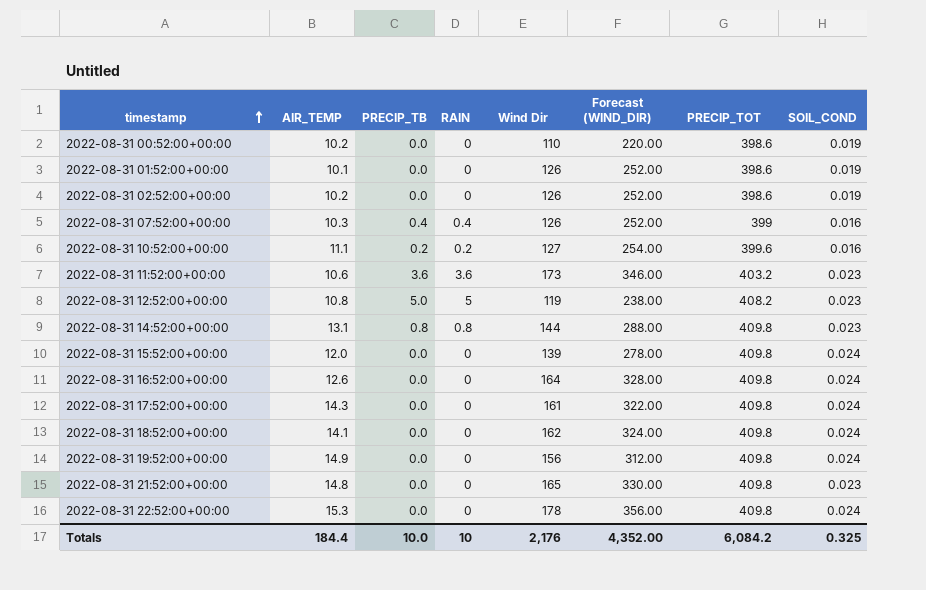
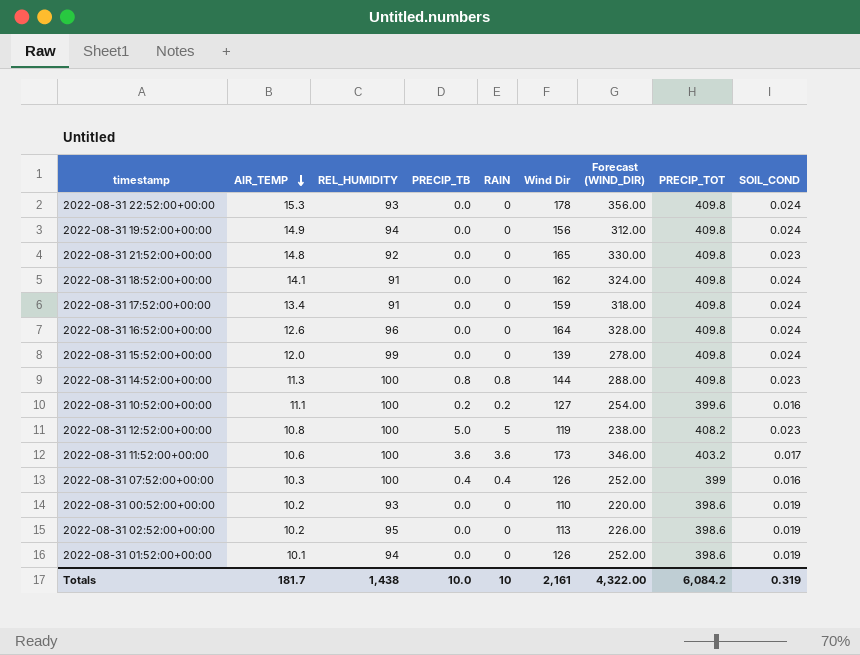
row order: timestamp ascending -> AIR_TEMP descending
column REL_HUMIDITY | position: none -> 3
2022-08-31 17:52:00+00:00 | AIR_TEMP: 14.3 -> 13.4
2022-08-31 17:52:00+00:00 | Wind Dir: 161 -> 159
2022-08-31 17:52:00+00:00 | Forecast (WIND_DIR): 322.00 -> 318.00
2022-08-31 14:52:00+00:00 | AIR_TEMP: 13.1 -> 11.3
2022-08-31 11:52:00+00:00 | SOIL_COND: 0.023 -> 0.017
2022-08-31 02:52:00+00:00 | Wind Dir: 126 -> 113
2022-08-31 02:52:00+00:00 | Forecast (WIND_DIR): 252.00 -> 226.00
Totals | AIR_TEMP: 184.4 -> 181.7
Totals | Wind Dir: 2,176 -> 2,161
Totals | Forecast (WIND_DIR): 4,352.00 -> 4,322.00
Totals | SOIL_COND: 0.325 -> 0.319

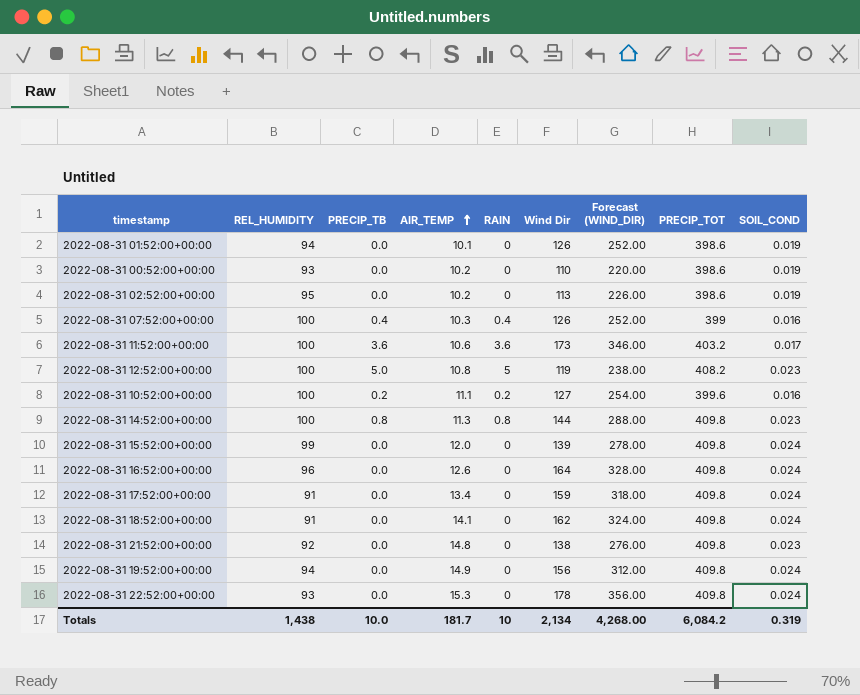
row order: AIR_TEMP descending -> AIR_TEMP ascending
column AIR_TEMP | position: 2 -> 4
2022-08-31 21:52:00+00:00 | Wind Dir: 165 -> 138
2022-08-31 21:52:00+00:00 | Forecast (WIND_DIR): 330.00 -> 276.00
Totals | Wind Dir: 2,161 -> 2,134
Totals | Forecast (WIND_DIR): 4,322.00 -> 4,268.00

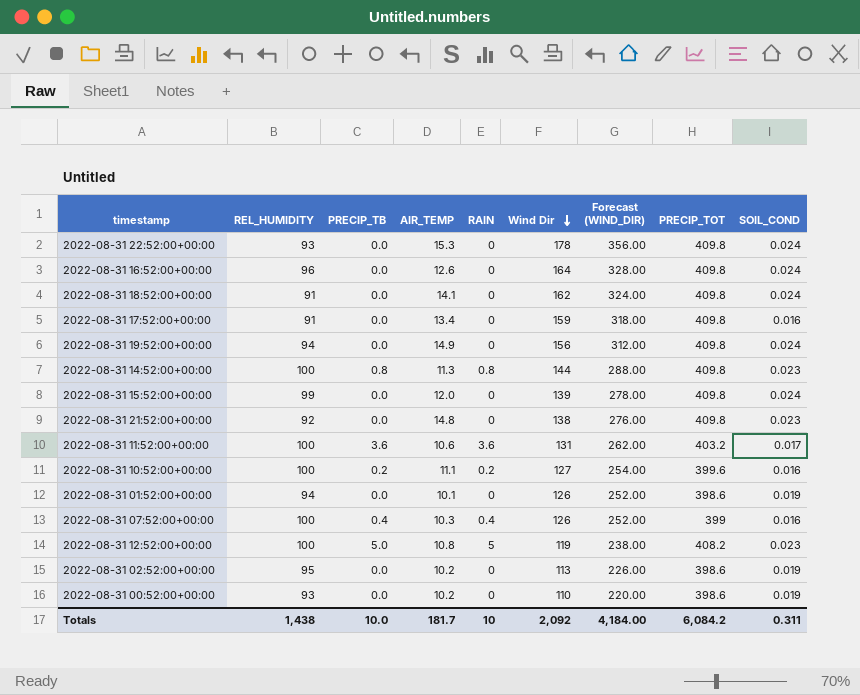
row order: AIR_TEMP ascending -> Wind Dir descending
2022-08-31 17:52:00+00:00 | SOIL_COND: 0.024 -> 0.016
2022-08-31 11:52:00+00:00 | Wind Dir: 173 -> 131
2022-08-31 11:52:00+00:00 | Forecast (WIND_DIR): 346.00 -> 262.00
Totals | Wind Dir: 2,134 -> 2,092
Totals | Forecast (WIND_DIR): 4,268.00 -> 4,184.00
Totals | SOIL_COND: 0.319 -> 0.311

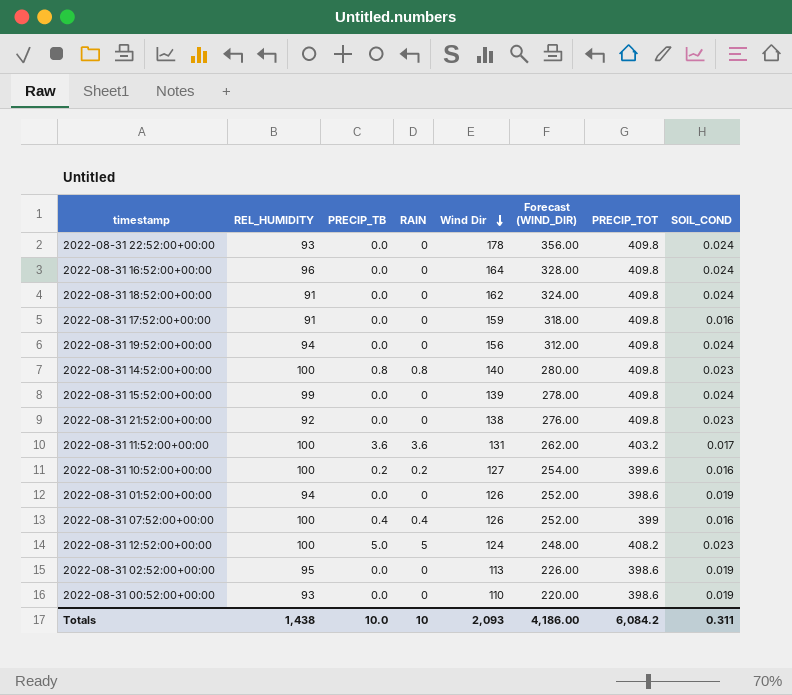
column AIR_TEMP | position: 4 -> none
2022-08-31 14:52:00+00:00 | Wind Dir: 144 -> 140
2022-08-31 14:52:00+00:00 | Forecast (WIND_DIR): 288.00 -> 280.00
2022-08-31 12:52:00+00:00 | Wind Dir: 119 -> 124
2022-08-31 12:52:00+00:00 | Forecast (WIND_DIR): 238.00 -> 248.00
Totals | Wind Dir: 2,092 -> 2,093
Totals | Forecast (WIND_DIR): 4,184.00 -> 4,186.00

